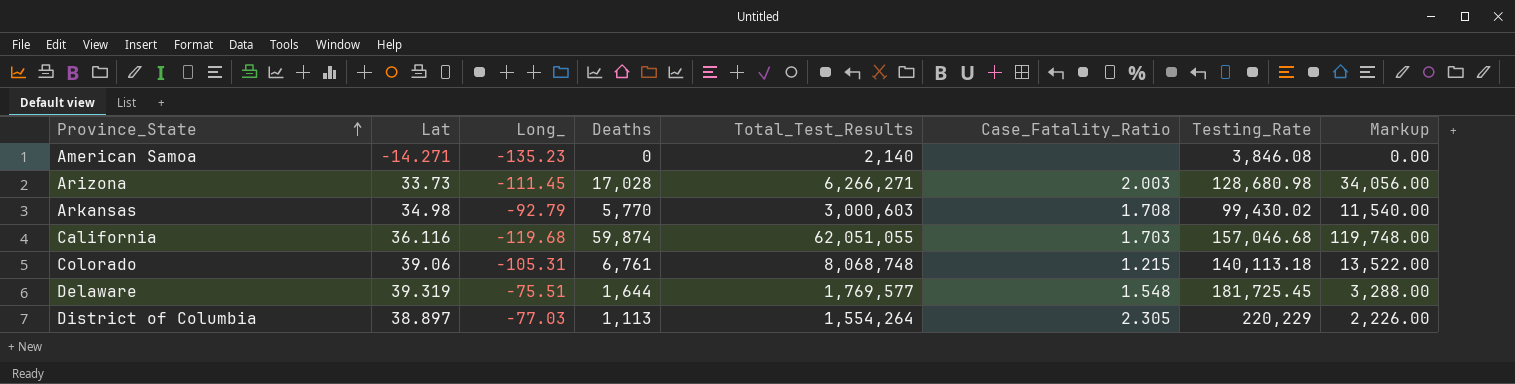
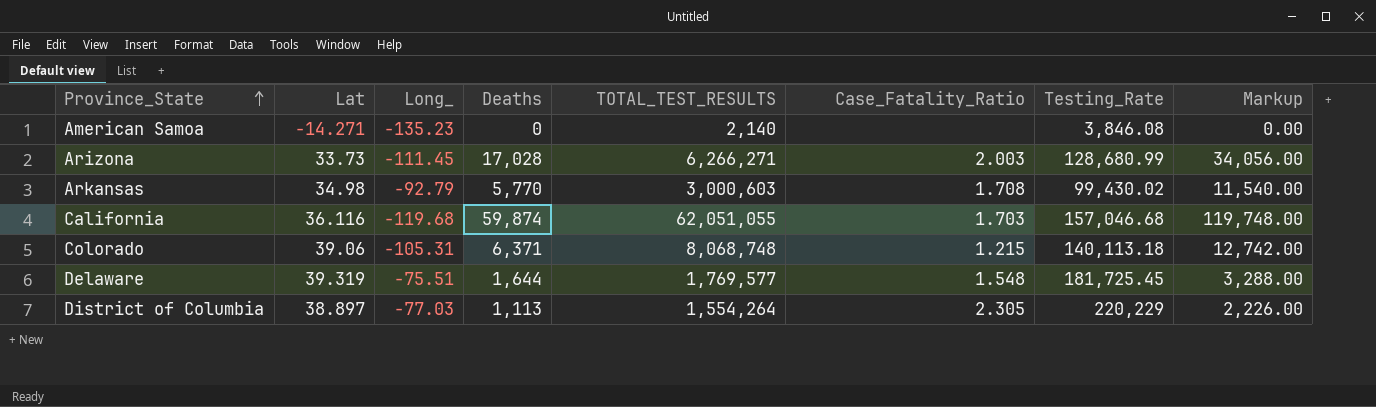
column name: Total_Test_Results -> TOTAL_TEST_RESULTS
Arizona | Testing_Rate: 128,680.98 -> 128,680.99
Colorado | Deaths: 6,761 -> 6,371
Colorado | Markup: 13,522.00 -> 12,742.00

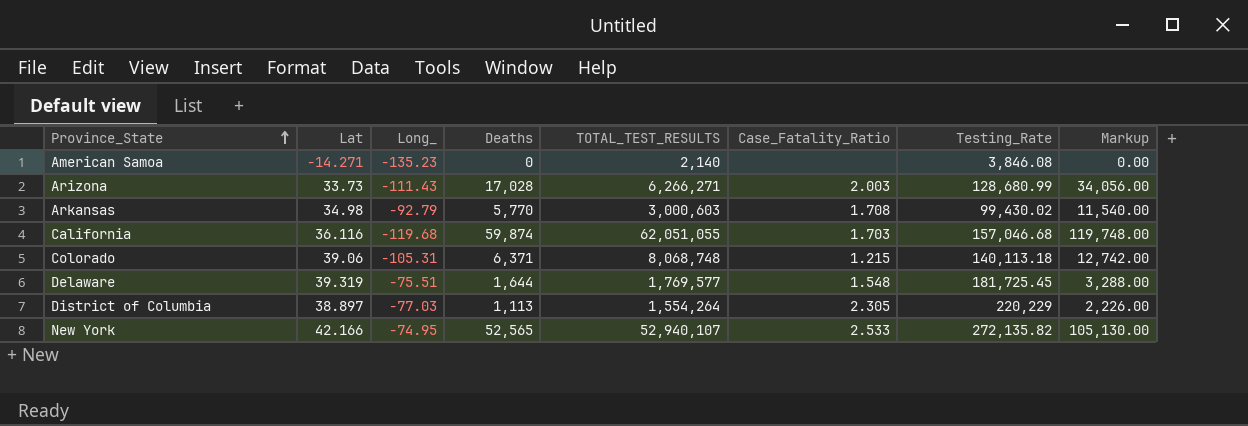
Arizona | Long_: -111.45 -> -111.43
row New York: none -> 42.166 | -74.95 | 52,565 | 52,940,107 | 2.533 | 272,135.82 | 105,130.00

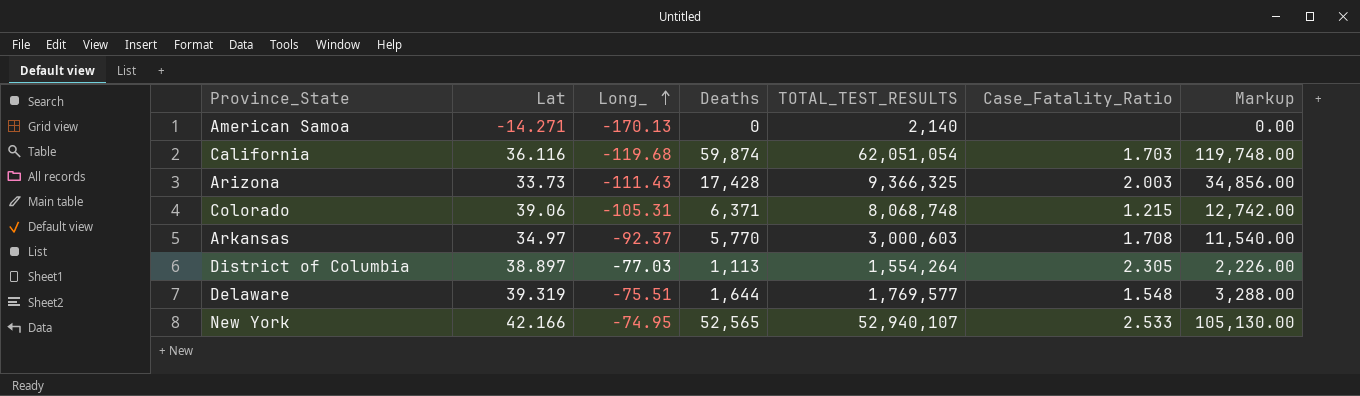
row order: Province_State ascending -> Long_ ascending
column Testing_Rate | position: 7 -> none
American Samoa | Long_: -135.23 -> -170.13
California | TOTAL_TEST_RESULTS: 62,051,055 -> 62,051,054
Arizona | Deaths: 17,028 -> 17,428
Arizona | TOTAL_TEST_RESULTS: 6,266,271 -> 9,366,325
Arizona | Markup: 34,056.00 -> 34,856.00
Arkansas | Lat: 34.98 -> 34.97
Arkansas | Long_: -92.79 -> -92.37

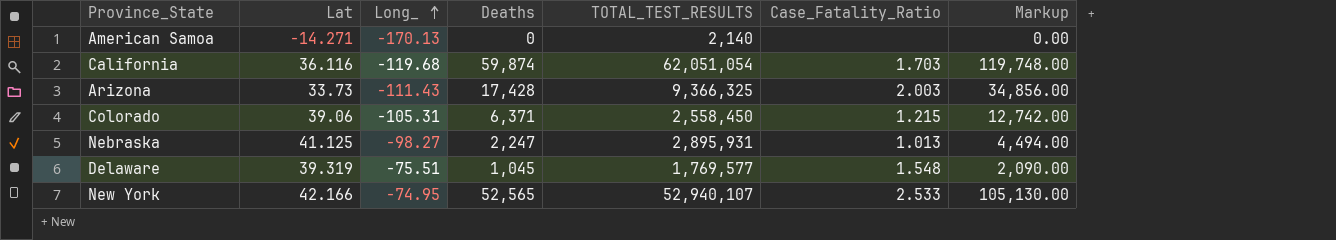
row Arkansas: 34.97 | -92.37 | 5,770 | 3,000,603 | 1.708 | 11,540.00 -> none
row District of Columbia: 38.897 | -77.03 | 1,113 | 1,554,264 | 2.305 | 2,226.00 -> none
Colorado | TOTAL_TEST_RESULTS: 8,068,748 -> 2,558,450
row Nebraska: none -> 41.125 | -98.27 | 2,247 | 2,895,931 | 1.013 | 4,494.00
Delaware | Deaths: 1,644 -> 1,045
Delaware | Markup: 3,288.00 -> 2,090.00

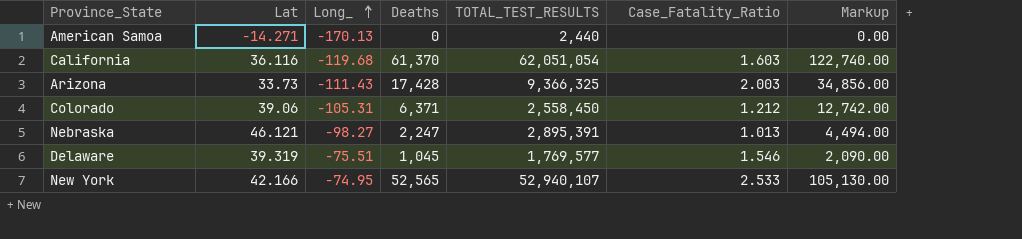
American Samoa | TOTAL_TEST_RESULTS: 2,140 -> 2,440
California | Deaths: 59,874 -> 61,370
California | Case_Fatality_Ratio: 1.703 -> 1.603
California | Markup: 119,748.00 -> 122,740.00
Colorado | Case_Fatality_Ratio: 1.215 -> 1.212
Nebraska | Lat: 41.125 -> 46.121
Nebraska | TOTAL_TEST_RESULTS: 2,895,931 -> 2,895,391
Delaware | Case_Fatality_Ratio: 1.548 -> 1.546

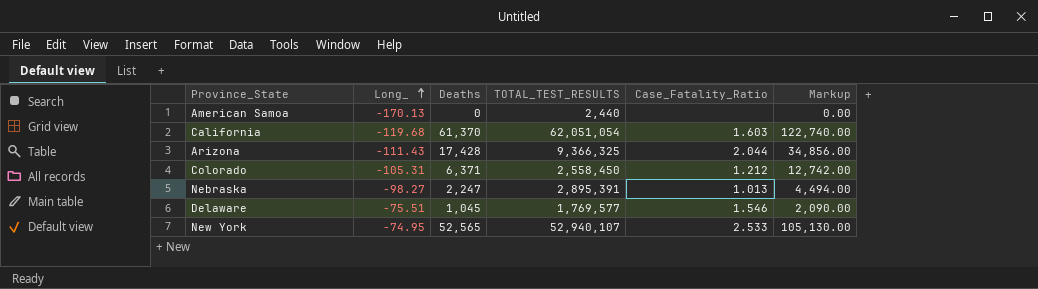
column Lat | position: 2 -> none
Arizona | Case_Fatality_Ratio: 2.003 -> 2.044

